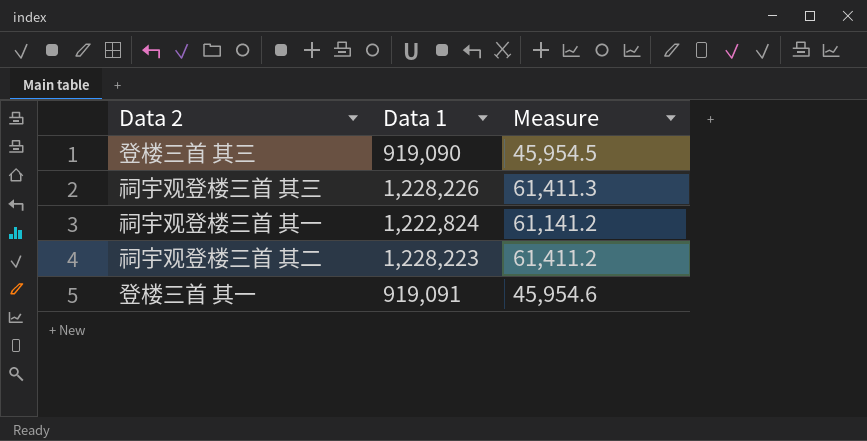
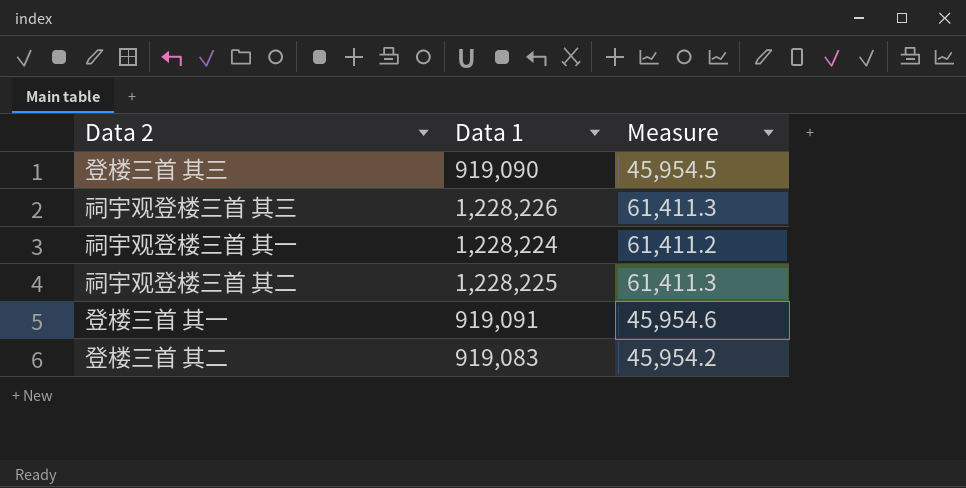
祠宇观登楼三首 其一 | Data 1: 1,222,824 -> 1,228,224
祠宇观登楼三首 其一 | Measure: 61,141.2 -> 61,411.2
祠宇观登楼三首 其二 | Data 1: 1,228,223 -> 1,228,225
祠宇观登楼三首 其二 | Measure: 61,411.2 -> 61,411.3
row 登楼三首 其二: none -> 919,083 | 45,954.2

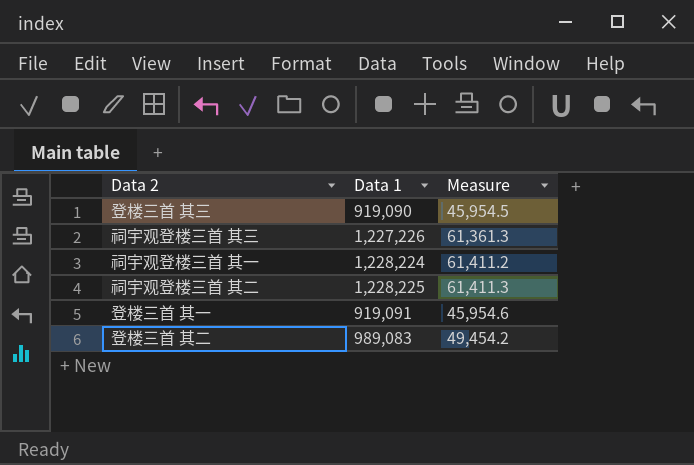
祠宇观登楼三首 其三 | Data 1: 1,228,226 -> 1,227,226
祠宇观登楼三首 其三 | Measure: 61,411.3 -> 61,361.3
登楼三首 其二 | Data 1: 919,083 -> 989,083
登楼三首 其二 | Measure: 45,954.2 -> 49,454.2

